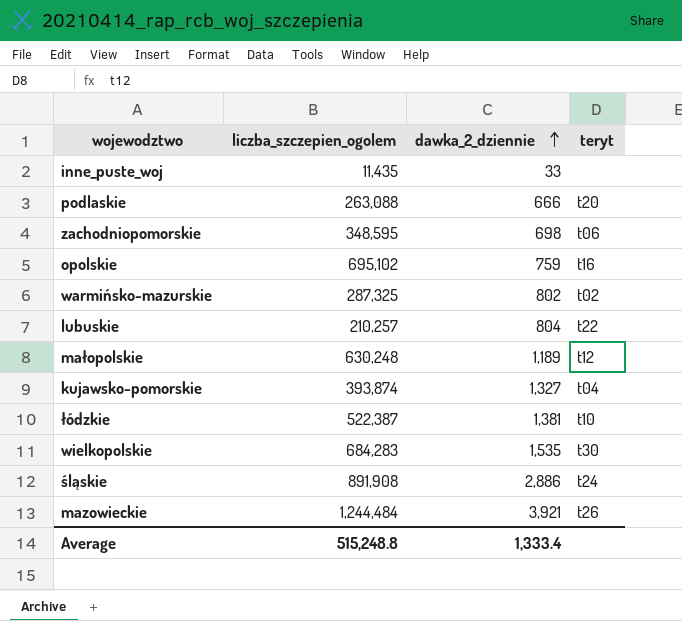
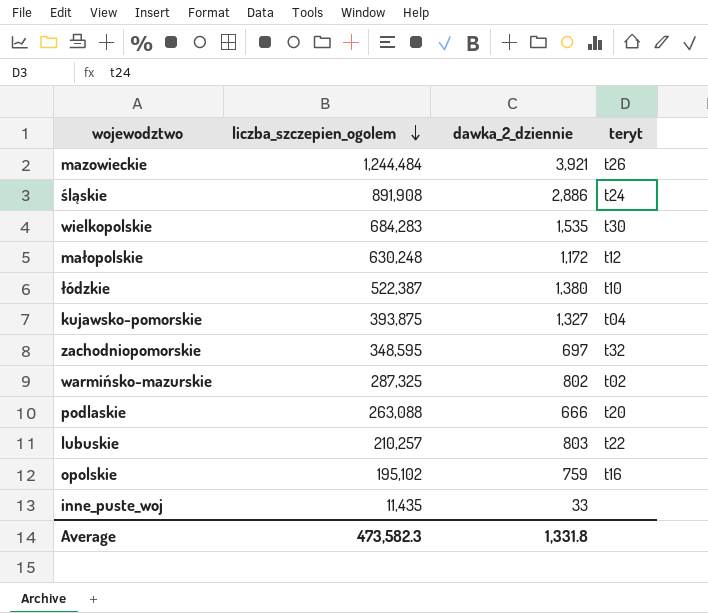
row order: dawka_2_dziennie ascending -> liczba_szczepien_ogolem descending
małopolskie | dawka_2_dziennie: 1,189 -> 1,172
łódzkie | dawka_2_dziennie: 1,381 -> 1,380
kujawsko-pomorskie | liczba_szczepien_ogolem: 393,874 -> 393,875
zachodniopomorskie | dawka_2_dziennie: 698 -> 697
zachodniopomorskie | teryt: t06 -> t32
lubuskie | dawka_2_dziennie: 804 -> 803
opolskie | liczba_szczepien_ogolem: 695,102 -> 195,102
Average | liczba_szczepien_ogolem: 515,248.8 -> 473,582.3
Average | dawka_2_dziennie: 1,333.4 -> 1,331.8

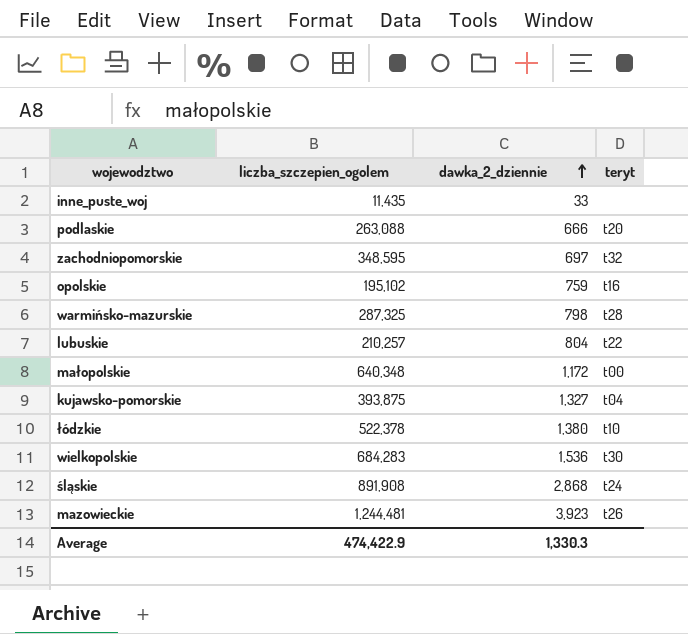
row order: liczba_szczepien_ogolem descending -> dawka_2_dziennie ascending
warmińsko-mazurskie | dawka_2_dziennie: 802 -> 798
warmińsko-mazurskie | teryt: t02 -> t28
lubuskie | dawka_2_dziennie: 803 -> 804
małopolskie | liczba_szczepien_ogolem: 630,248 -> 640,348
małopolskie | teryt: t12 -> t00
łódzkie | liczba_szczepien_ogolem: 522,387 -> 522,378
wielkopolskie | dawka_2_dziennie: 1,535 -> 1,536
śląskie | dawka_2_dziennie: 2,886 -> 2,868
mazowieckie | liczba_szczepien_ogolem: 1,244,484 -> 1,244,481
mazowieckie | dawka_2_dziennie: 3,921 -> 3,923
Average | liczba_szczepien_ogolem: 473,582.3 -> 474,422.9
Average | dawka_2_dziennie: 1,331.8 -> 1,330.3

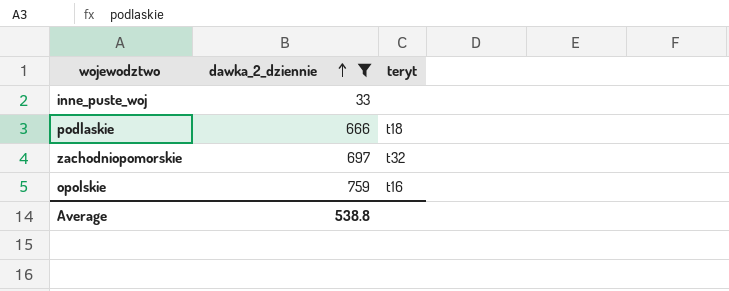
filter: none -> dawka_2_dziennie <= 759
column liczba_szczepien_ogolem | position: 2 -> none
podlaskie | teryt: t20 -> t18
Average | dawka_2_dziennie: 1,330.3 -> 538.8

